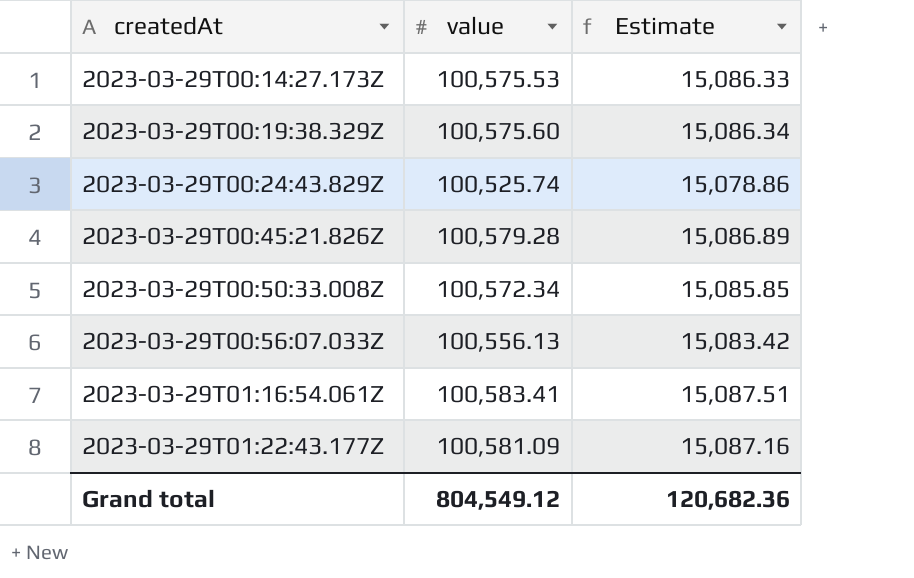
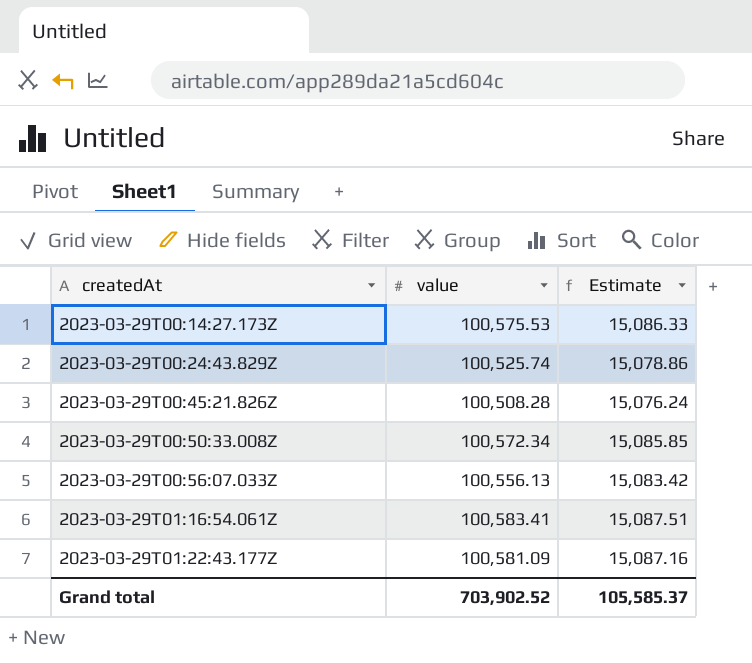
row 2023-03-29T00:19:38.329Z: 100,575.60 | 15,086.34 -> none
2023-03-29T00:45:21.826Z | value: 100,579.28 -> 100,508.28
2023-03-29T00:45:21.826Z | Estimate: 15,086.89 -> 15,076.24
Grand total | value: 804,549.12 -> 703,902.52
Grand total | Estimate: 120,682.36 -> 105,585.37

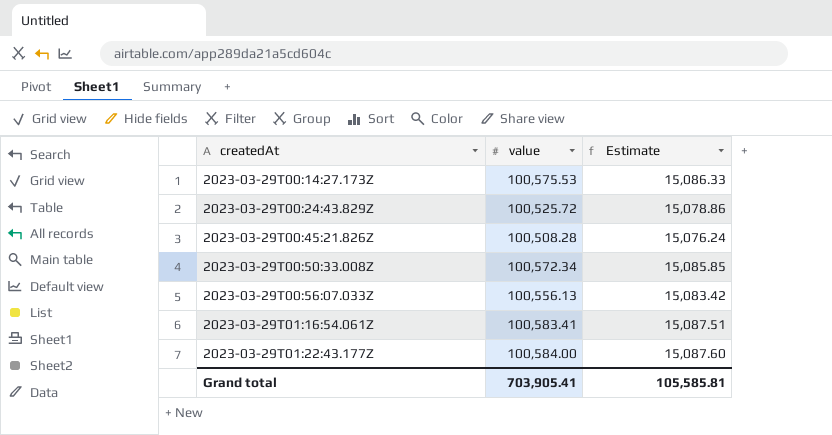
2023-03-29T00:24:43.829Z | value: 100,525.74 -> 100,525.72
2023-03-29T01:22:43.177Z | value: 100,581.09 -> 100,584.00
2023-03-29T01:22:43.177Z | Estimate: 15,087.16 -> 15,087.60
Grand total | value: 703,902.52 -> 703,905.41
Grand total | Estimate: 105,585.37 -> 105,585.81

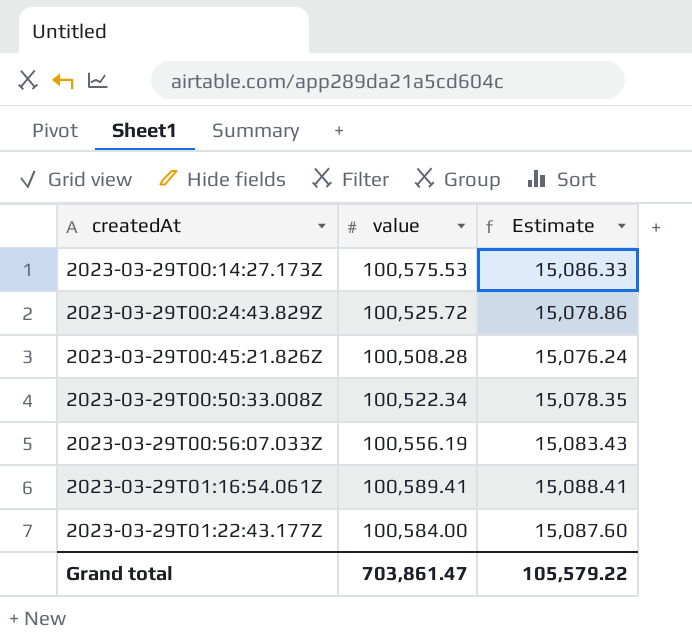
2023-03-29T00:50:33.008Z | value: 100,572.34 -> 100,522.34
2023-03-29T00:50:33.008Z | Estimate: 15,085.85 -> 15,078.35
2023-03-29T00:56:07.033Z | value: 100,556.13 -> 100,556.19
2023-03-29T00:56:07.033Z | Estimate: 15,083.42 -> 15,083.43
2023-03-29T01:16:54.061Z | value: 100,583.41 -> 100,589.41
2023-03-29T01:16:54.061Z | Estimate: 15,087.51 -> 15,088.41
Grand total | value: 703,905.41 -> 703,861.47
Grand total | Estimate: 105,585.81 -> 105,579.22

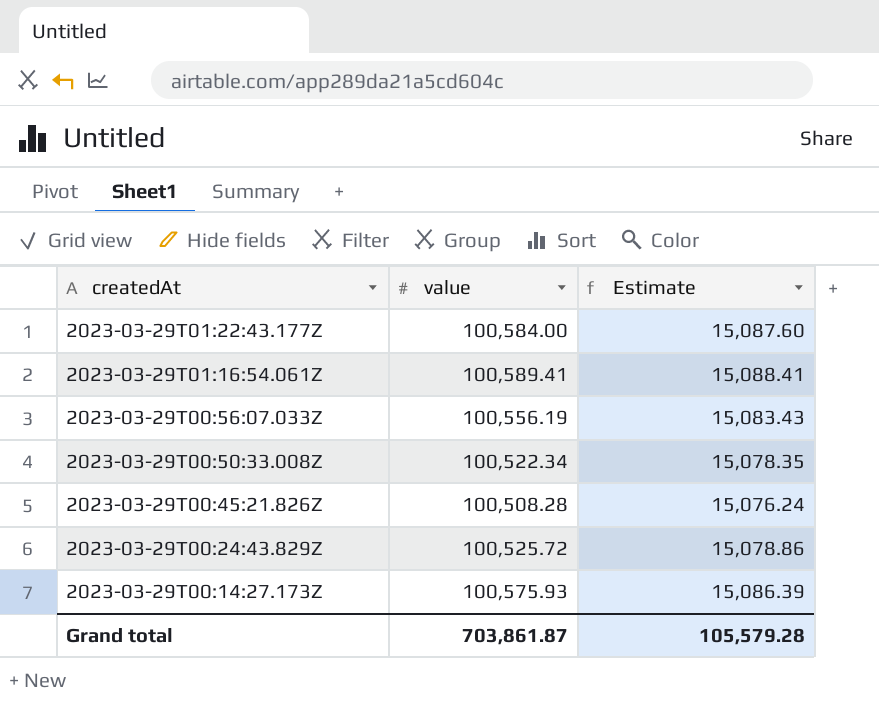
row order: createdAt ascending -> createdAt descending
2023-03-29T00:14:27.173Z | value: 100,575.53 -> 100,575.93
2023-03-29T00:14:27.173Z | Estimate: 15,086.33 -> 15,086.39
Grand total | value: 703,861.47 -> 703,861.87
Grand total | Estimate: 105,579.22 -> 105,579.28

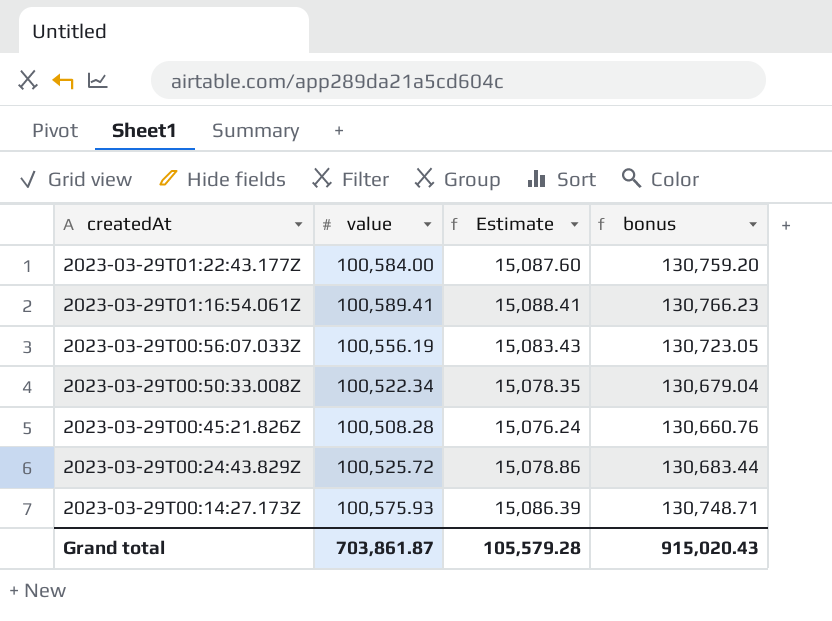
column bonus | formula: none -> [value] * 1.3

